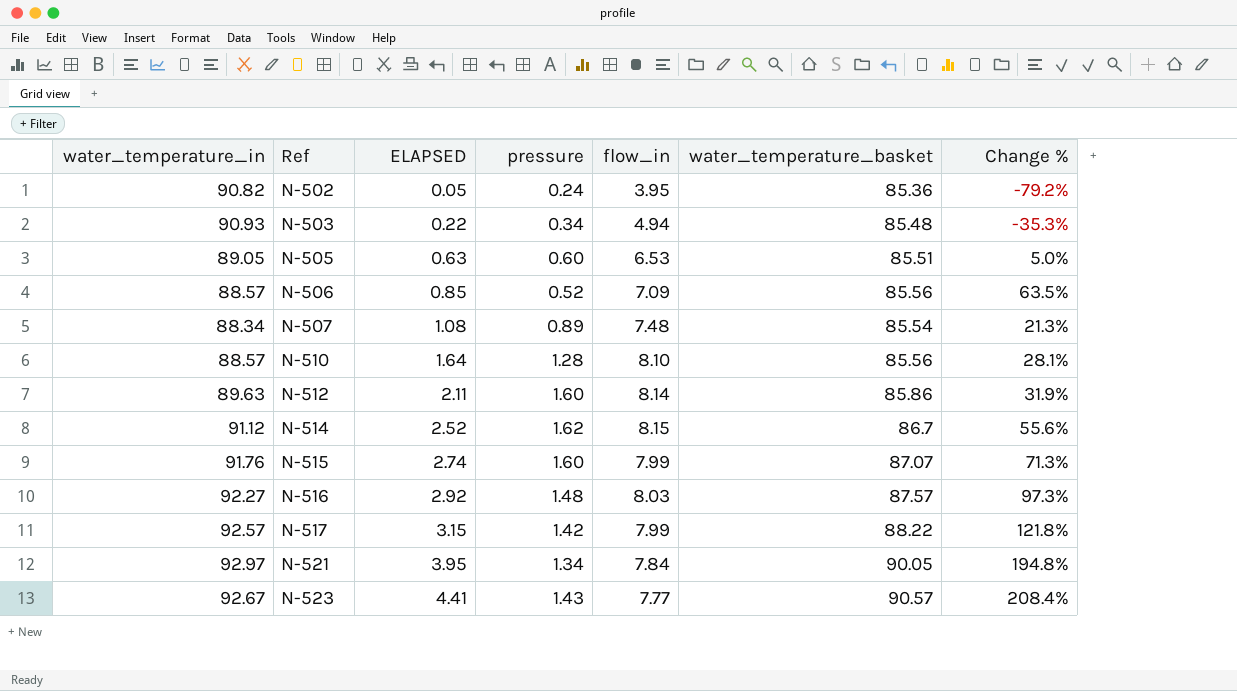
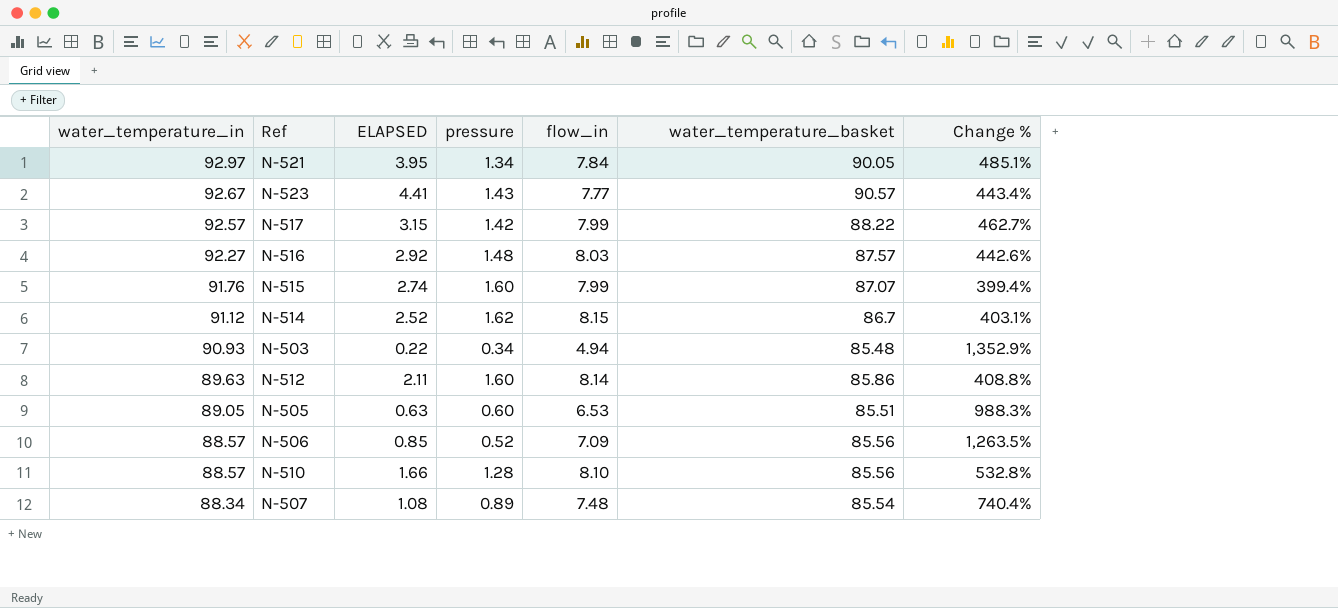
row order: Ref ascending -> water_temperature_in descending
column Change % | formula: ([ELAPSED] - [pressure]) / [pressure] -> ([flow_in] - [pressure]) / [pressure]
row N-502: 90.82 | 0.05 | 0.24 | 3.95 | 85.36 | -79.2% -> none
N-510 | ELAPSED: 1.64 -> 1.66

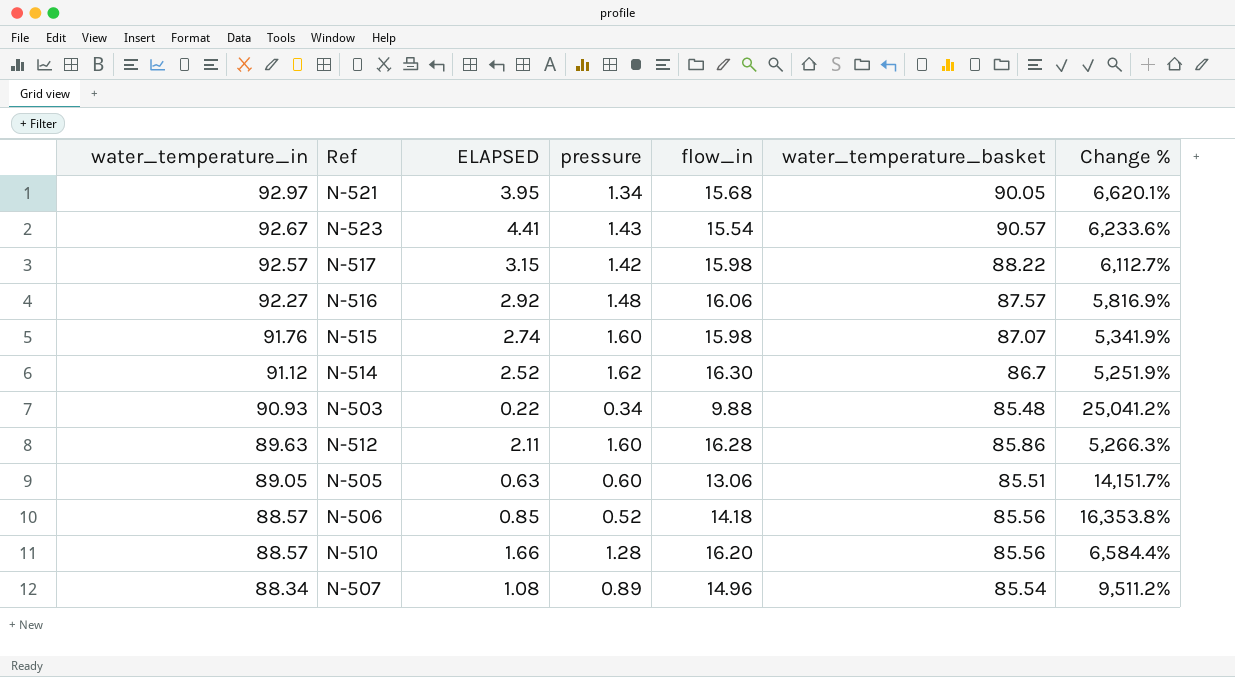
column Change % | formula: ([flow_in] - [pressure]) / [pressure] -> ([water_temperature_basket] - [pressure]) / [pressure]
N-521 | flow_in: 7.84 -> 15.68
N-523 | flow_in: 7.77 -> 15.54
N-517 | flow_in: 7.99 -> 15.98
N-516 | flow_in: 8.03 -> 16.06
N-515 | flow_in: 7.99 -> 15.98
N-514 | flow_in: 8.15 -> 16.30
N-503 | flow_in: 4.94 -> 9.88
N-512 | flow_in: 8.14 -> 16.28
N-505 | flow_in: 6.53 -> 13.06
N-506 | flow_in: 7.09 -> 14.18
N-510 | flow_in: 8.10 -> 16.20
N-507 | flow_in: 7.48 -> 14.96

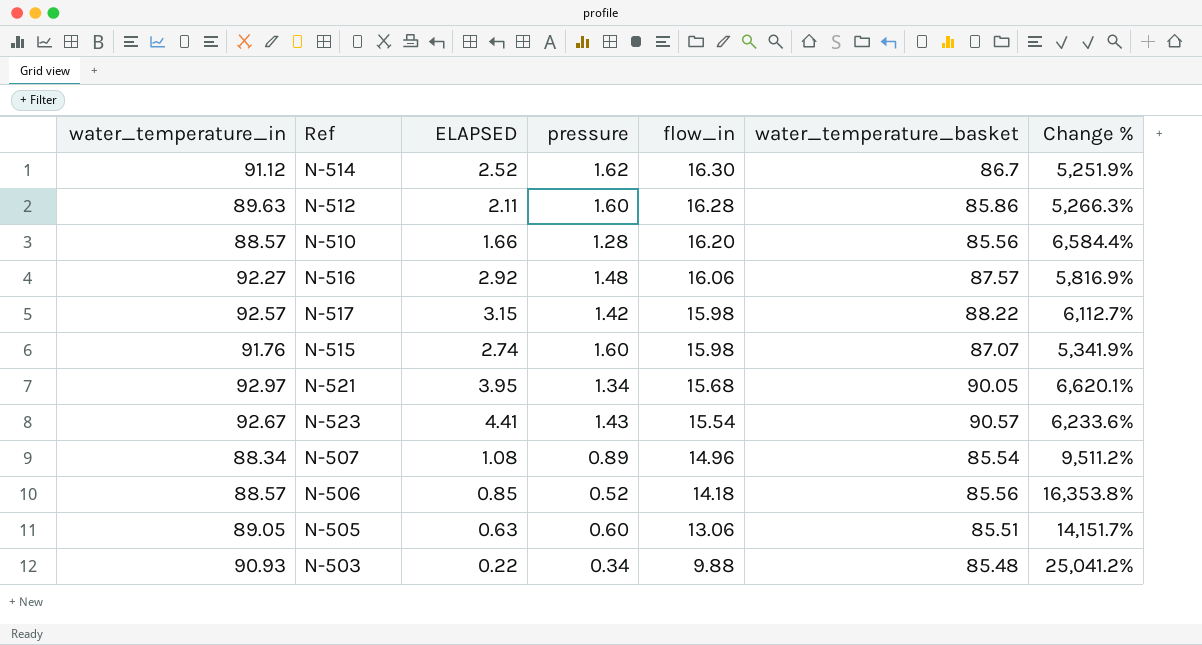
row order: water_temperature_in descending -> flow_in descending

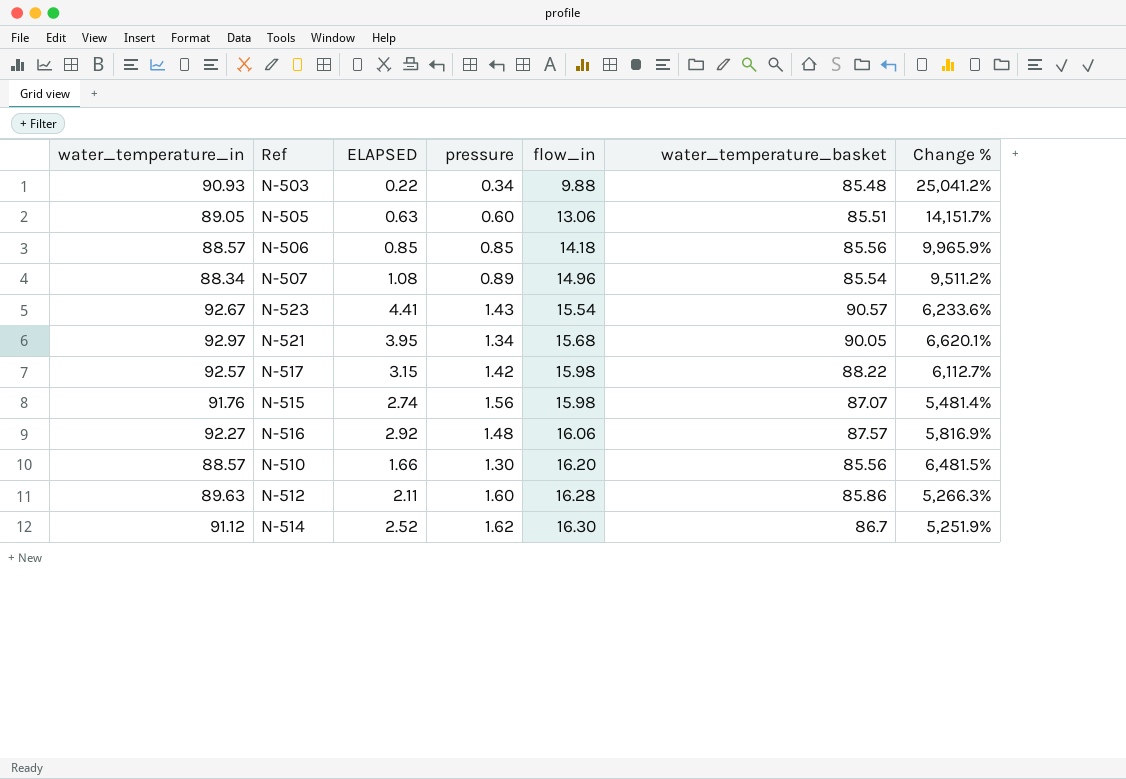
row order: flow_in descending -> flow_in ascending
N-506 | pressure: 0.52 -> 0.85
N-506 | Change %: 16,353.8% -> 9,965.9%
N-515 | pressure: 1.60 -> 1.56
N-515 | Change %: 5,341.9% -> 5,481.4%
N-510 | pressure: 1.28 -> 1.30
N-510 | Change %: 6,584.4% -> 6,481.5%

